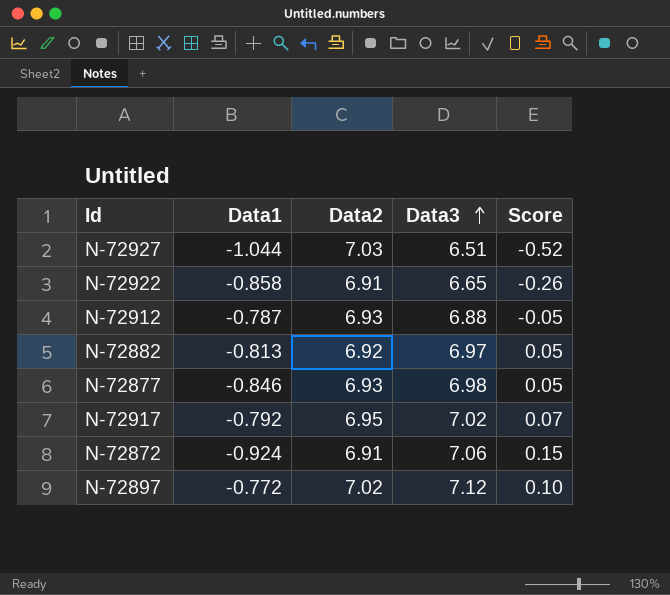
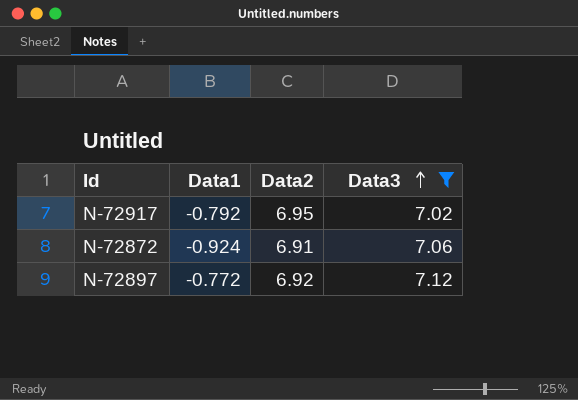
filter: none -> Data3 >= 7.02
column Score | formula: [Data3] - [Data2] -> none
N-72897 | Data2: 7.02 -> 6.92

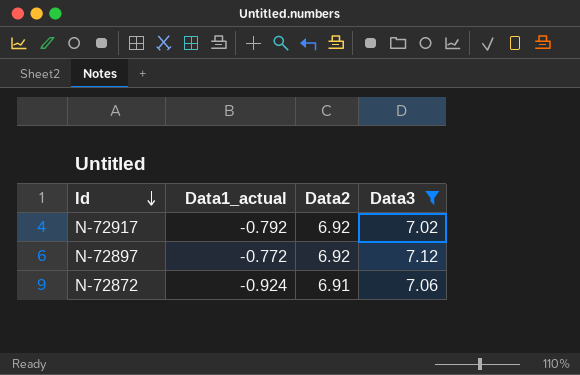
row order: Data3 ascending -> Id descending
column name: Data1 -> Data1_actual
N-72917 | Data2: 6.95 -> 6.92

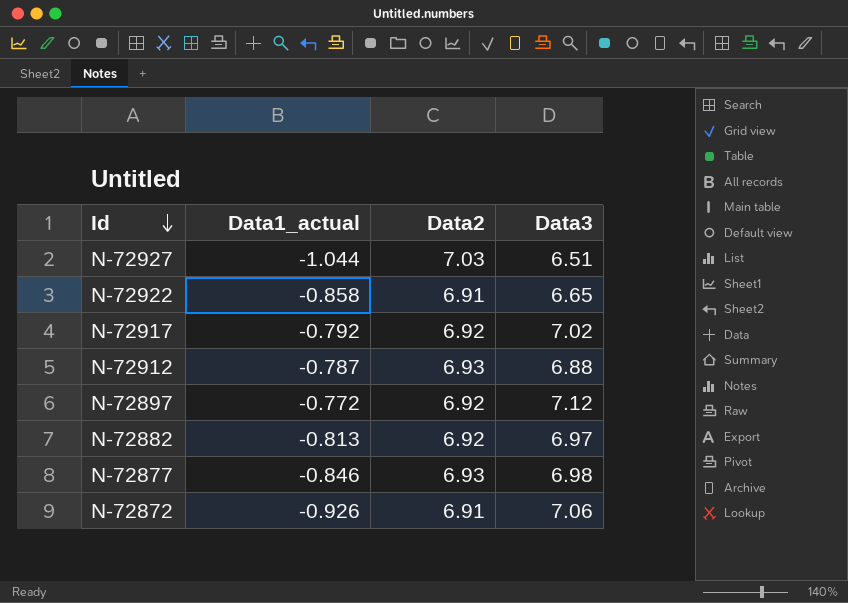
filter: Data3 >= 7.02 -> none
N-72872 | Data1_actual: -0.924 -> -0.926

